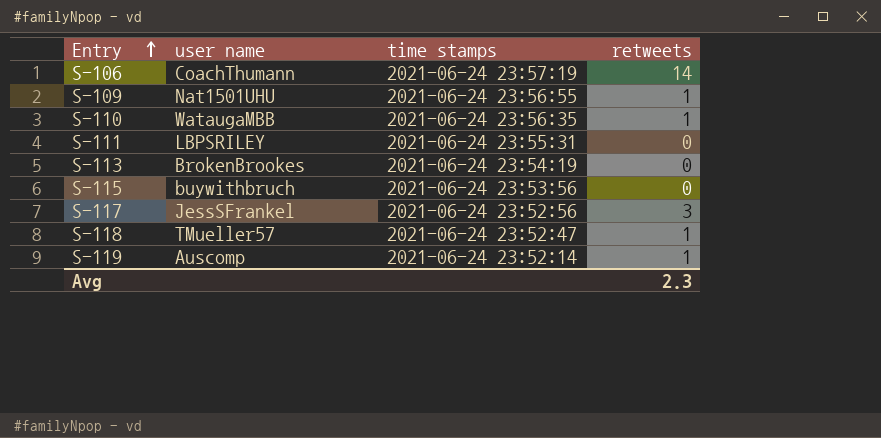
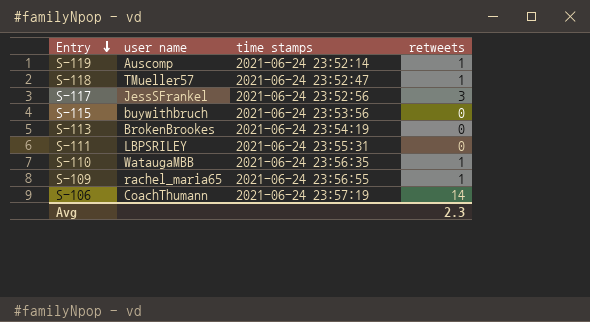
row order: Entry ascending -> Entry descending
S-109 | user name: Nat1501UHU -> rachel_maria65

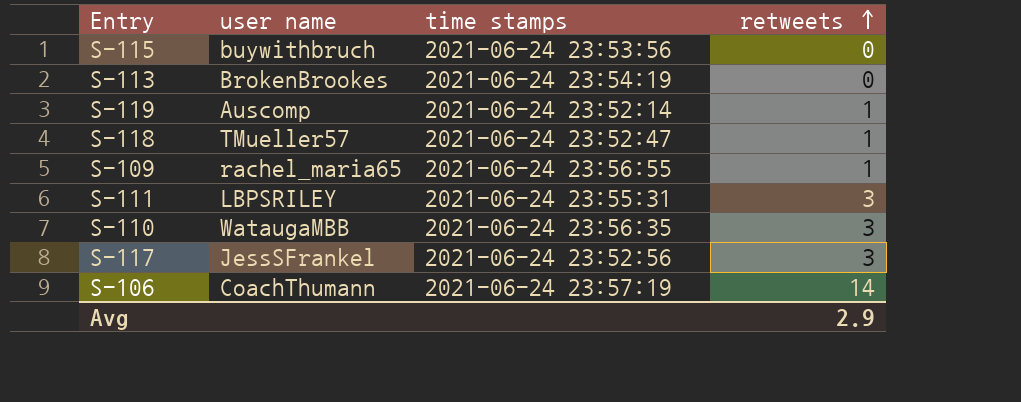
row order: Entry descending -> retweets ascending
S-111 | retweets: 0 -> 3
S-110 | retweets: 1 -> 3
Avg | retweets: 2.3 -> 2.9

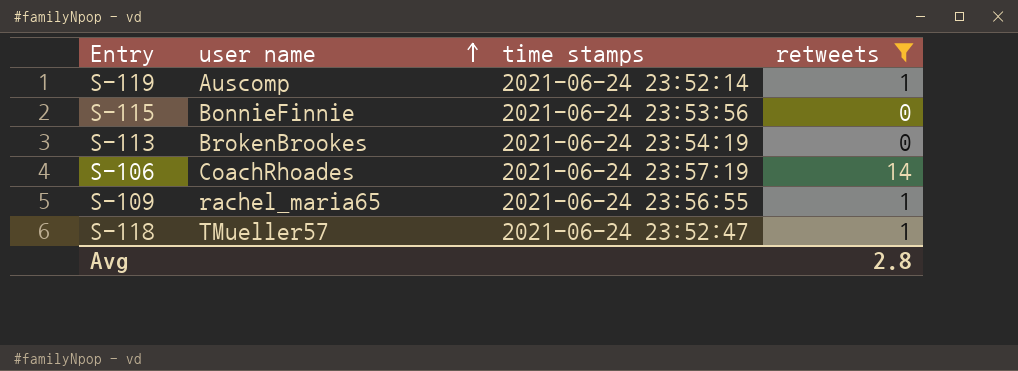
filter: none -> retweets != 3
row order: retweets ascending -> user name ascending
S-115 | user name: buywithbruch -> BonnieFinnie
S-106 | user name: CoachThumann -> CoachRhoades
Avg | retweets: 2.9 -> 2.8

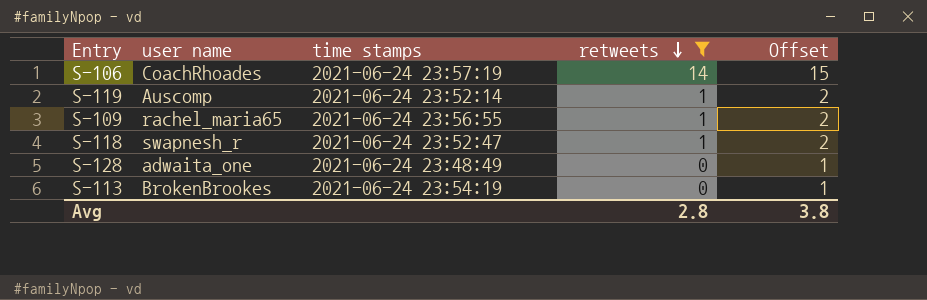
row order: user name ascending -> retweets descending
column Offset | formula: none -> [retweets] + 1
row S-115: BonnieFinnie | 2021-06-24 23:53:56 | 0 -> none
S-118 | user name: TMueller57 -> swapnesh_r
row S-128: none -> adwaita_one | 2021-06-24 23:48:49 | 0 | 1

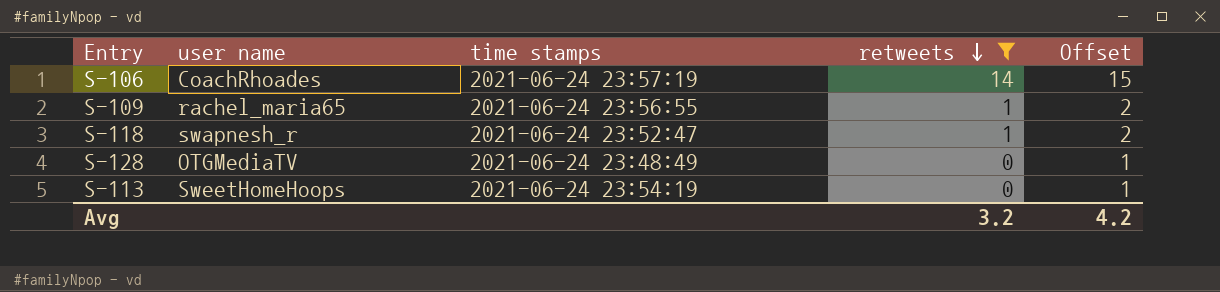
row S-119: Auscomp | 2021-06-24 23:52:14 | 1 | 2 -> none
S-128 | user name: adwaita_one -> OTGMediaTV
S-113 | user name: BrokenBrookes -> SweetHomeHoops
Avg | retweets: 2.8 -> 3.2
Avg | Offset: 3.8 -> 4.2

